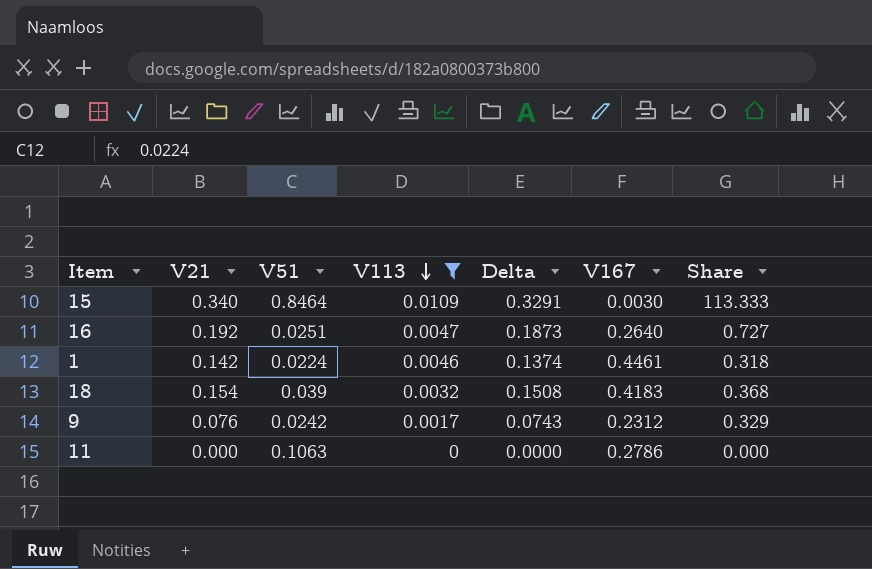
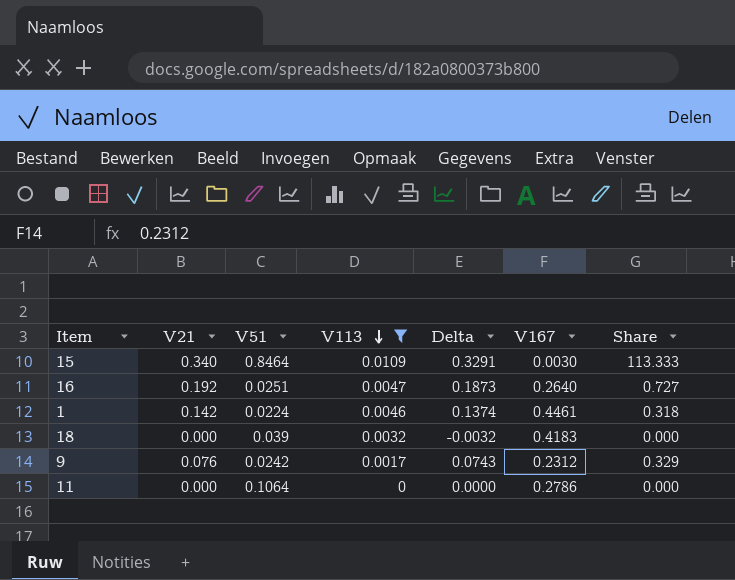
18 | V21: 0.154 -> 0.000
18 | Delta: 0.1508 -> -0.0032
18 | Share: 0.368 -> 0.000
11 | V51: 0.1063 -> 0.1064

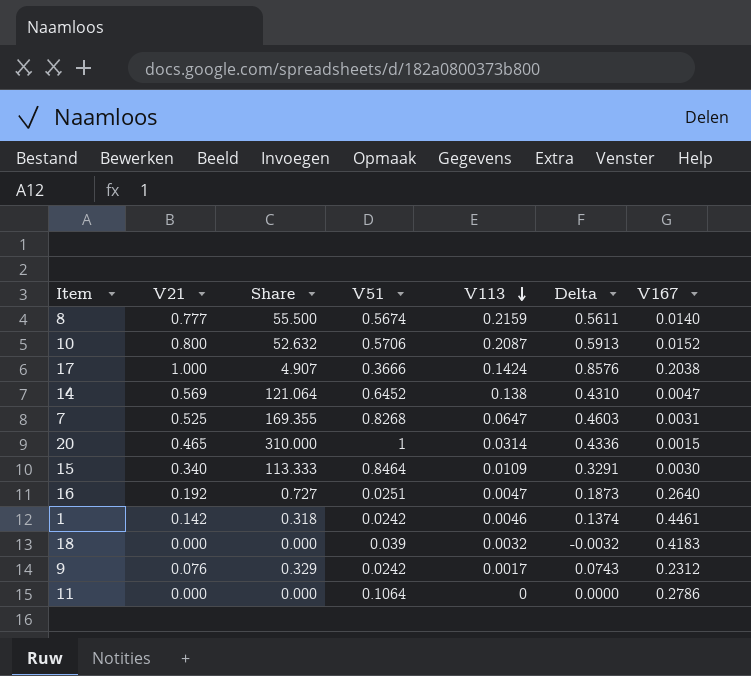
filter: V113 <= 0.0109 -> none
column Share | position: 7 -> 3
1 | V51: 0.0224 -> 0.0242

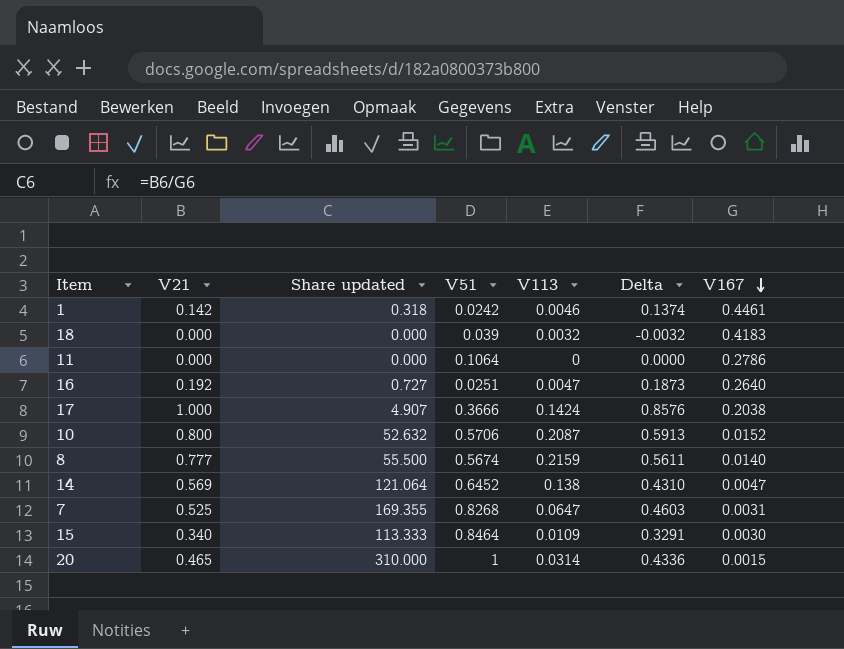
row order: V113 descending -> V167 descending
column name: Share -> Share updated
row 9: 0.076 | 0.329 | 0.0242 | 0.0017 | 0.0743 | 0.2312 -> none

